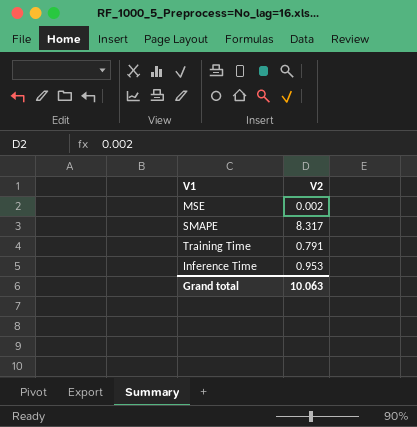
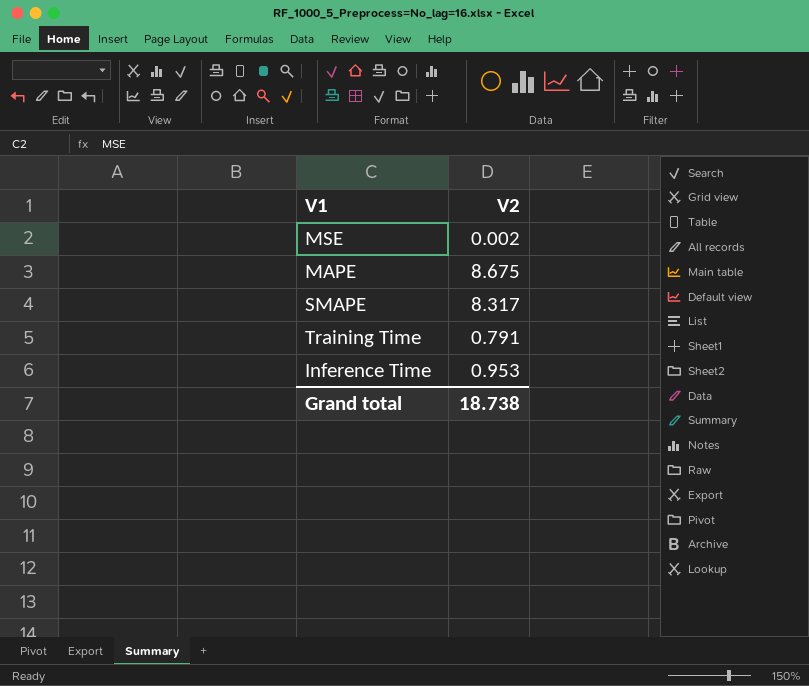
row MAPE: none -> 8.675
Grand total | V2: 10.063 -> 18.738

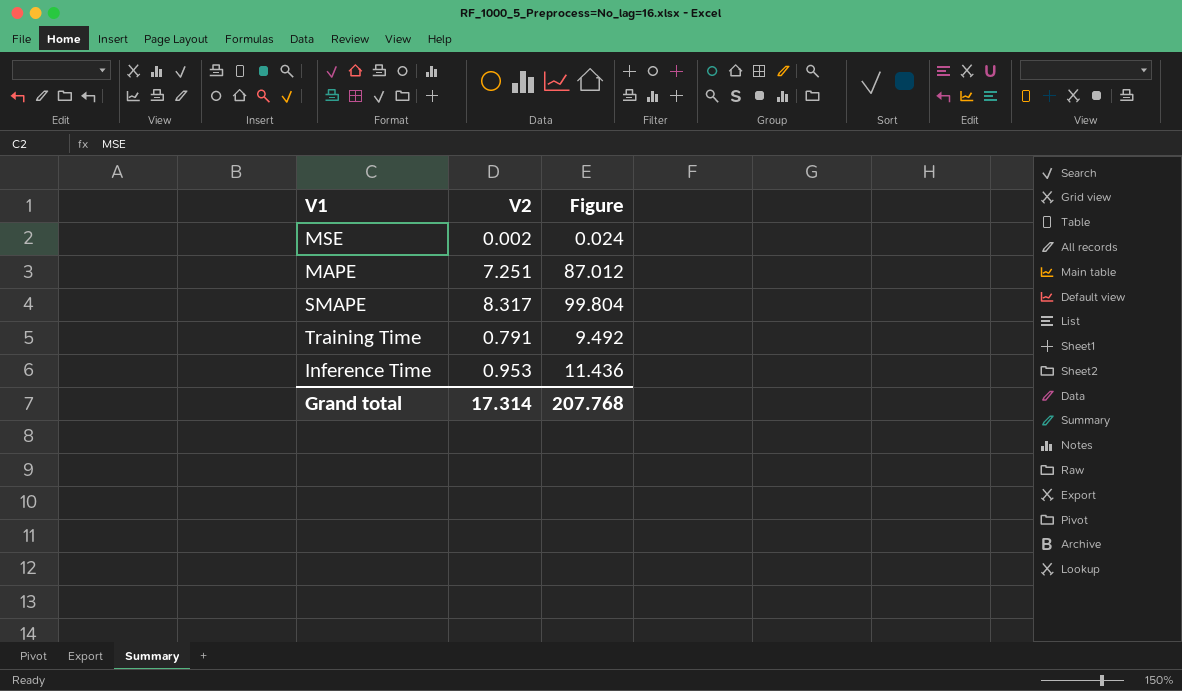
column Figure | formula: none -> [V2] * 12
MAPE | V2: 8.675 -> 7.251
Grand total | V2: 18.738 -> 17.314

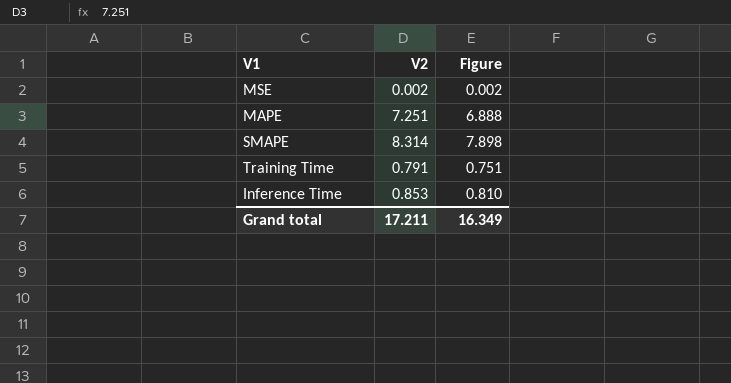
column Figure | formula: [V2] * 12 -> [V2] * 0.95
SMAPE | V2: 8.317 -> 8.314
Inference Time | V2: 0.953 -> 0.853
Grand total | V2: 17.314 -> 17.211
Grand total | Figure: 207.768 -> 16.349

